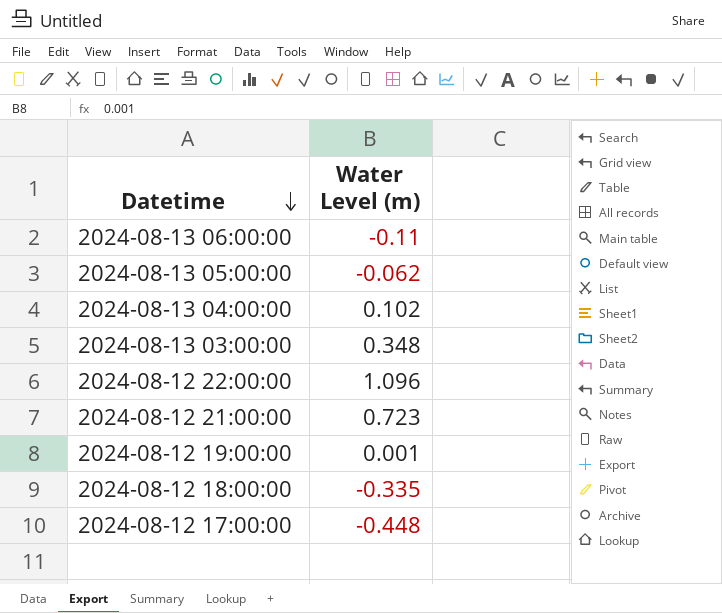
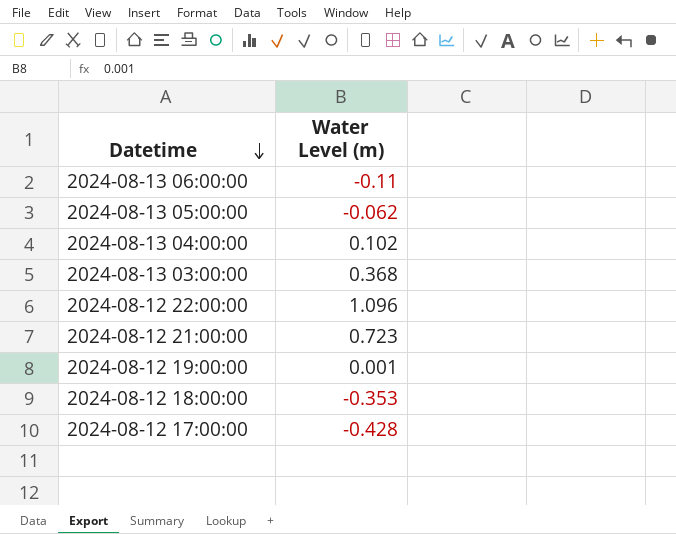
2024-08-13 03:00:00 | Water Level (m): 0.348 -> 0.368
2024-08-12 18:00:00 | Water Level (m): -0.335 -> -0.353
2024-08-12 17:00:00 | Water Level (m): -0.448 -> -0.428

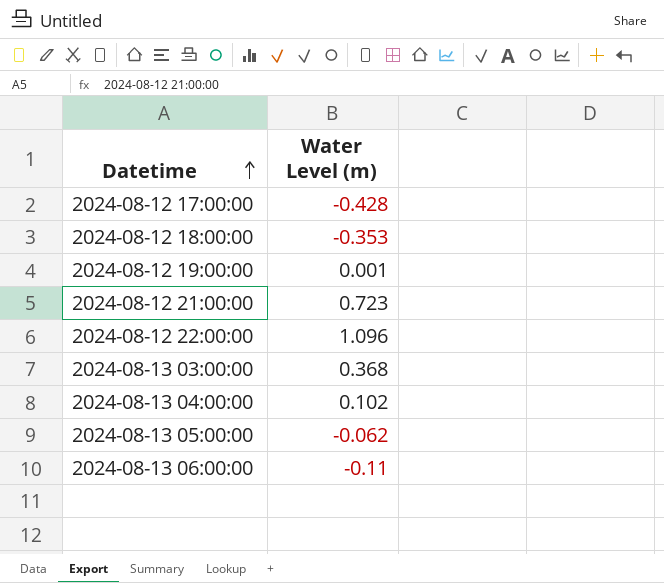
row order: Datetime descending -> Datetime ascending

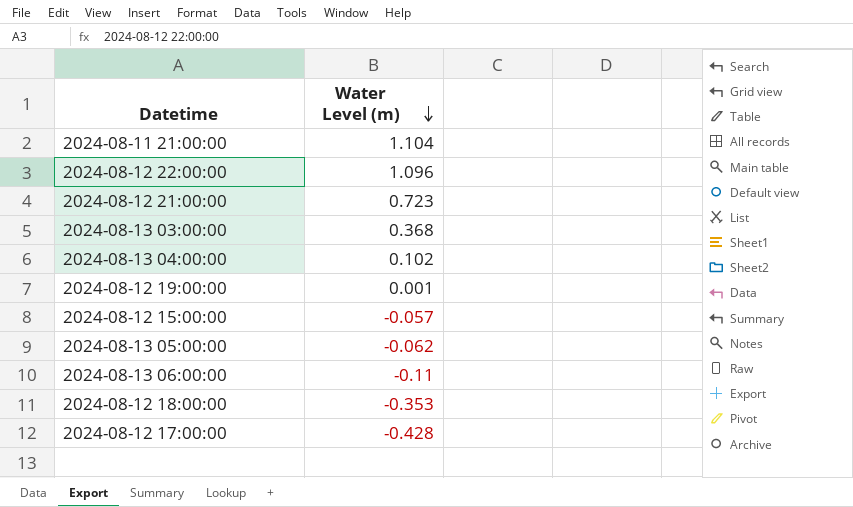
row order: Datetime ascending -> Water Level (m) descending
row 2024-08-11 21:00:00: none -> 1.104
row 2024-08-12 15:00:00: none -> -0.057

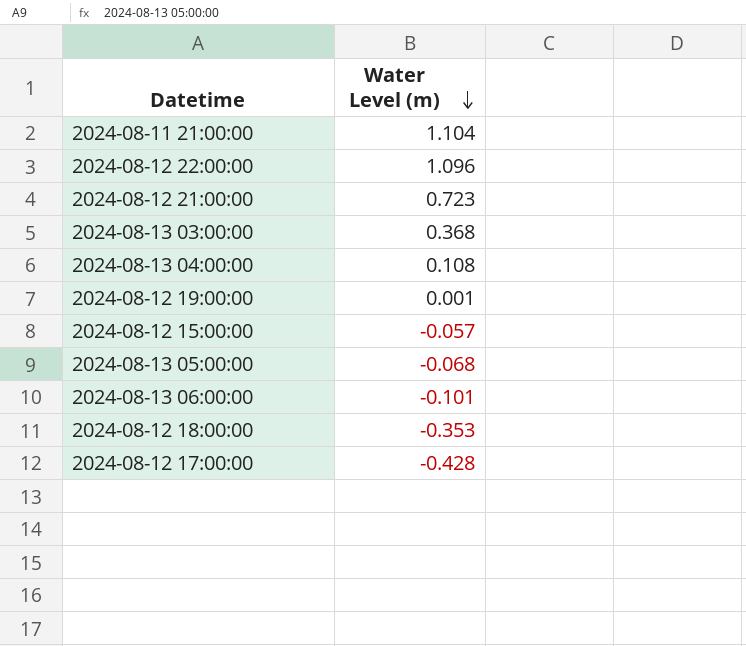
2024-08-13 04:00:00 | Water Level (m): 0.102 -> 0.108
2024-08-13 05:00:00 | Water Level (m): -0.062 -> -0.068
2024-08-13 06:00:00 | Water Level (m): -0.11 -> -0.101

